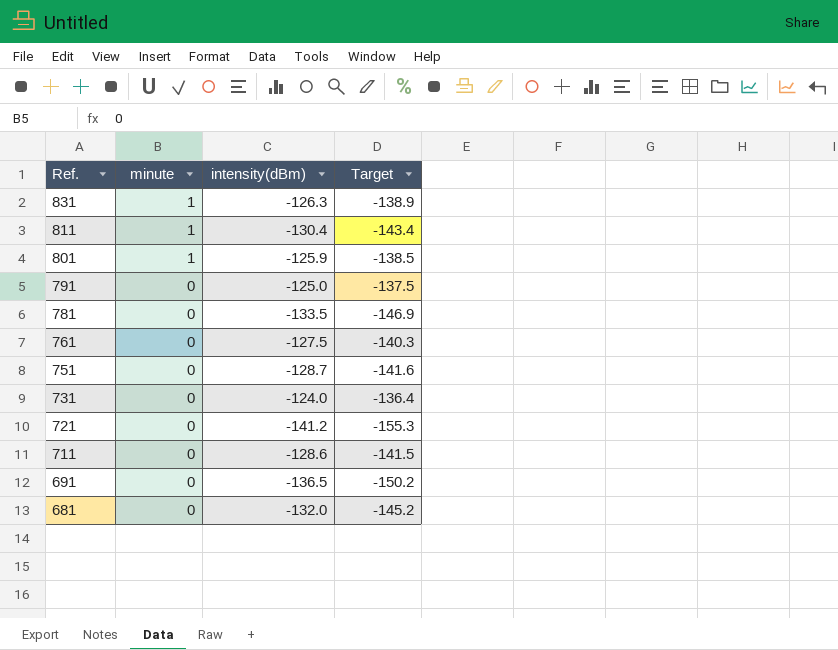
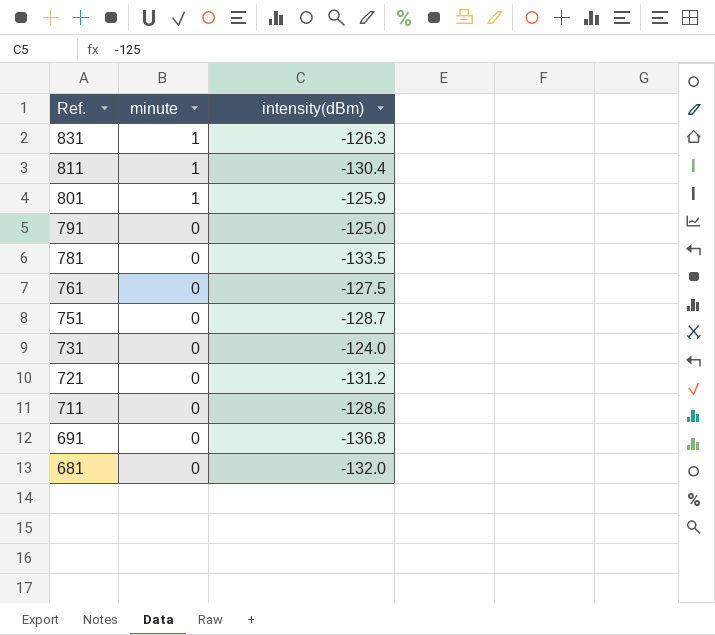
column Target | formula: [intensity(dBm)] * 1.1 -> none
721 | intensity(dBm): -141.2 -> -131.2
691 | intensity(dBm): -136.5 -> -136.8

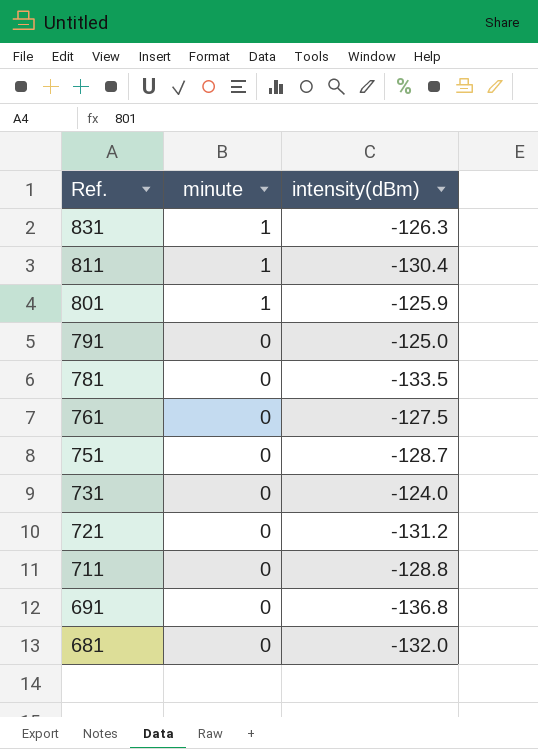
711 | intensity(dBm): -128.6 -> -128.8

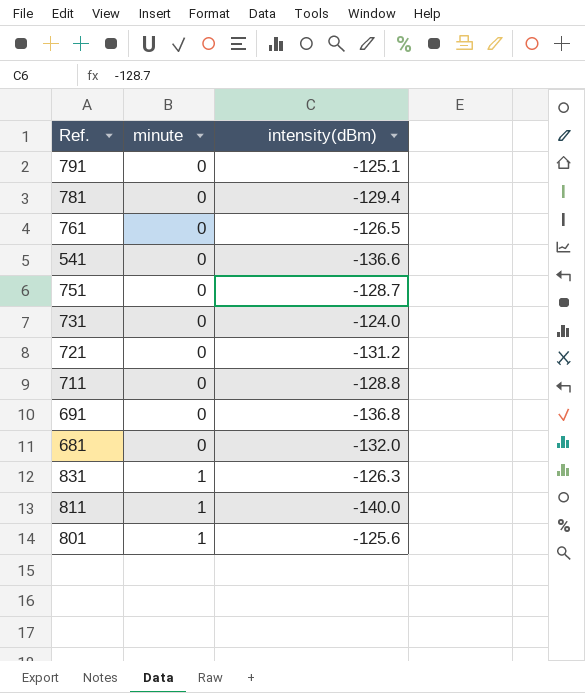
row order: Ref. descending -> minute ascending
791 | intensity(dBm): -125.0 -> -125.1
781 | intensity(dBm): -133.5 -> -129.4
761 | intensity(dBm): -127.5 -> -126.5
row 541: none -> 0 | -136.6
811 | intensity(dBm): -130.4 -> -140.0
801 | intensity(dBm): -125.9 -> -125.6

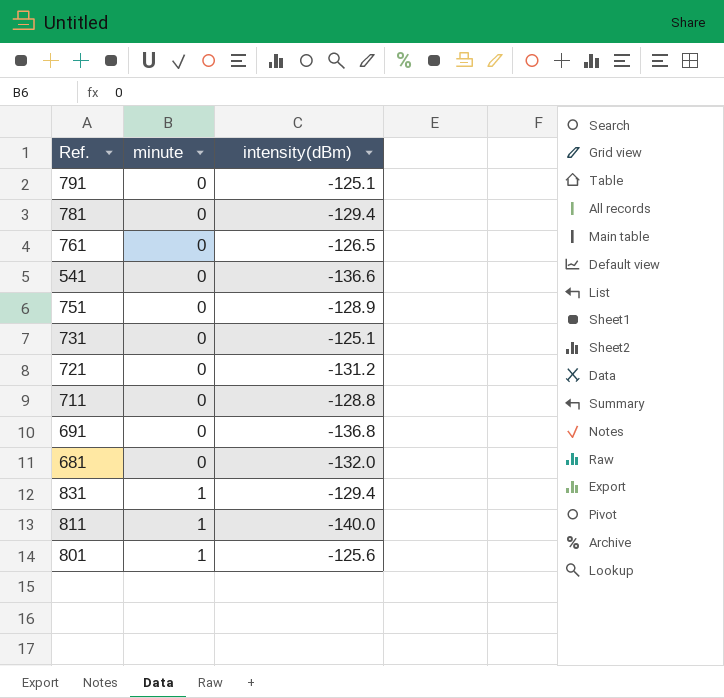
751 | intensity(dBm): -128.7 -> -128.9
731 | intensity(dBm): -124.0 -> -125.1
831 | intensity(dBm): -126.3 -> -129.4

